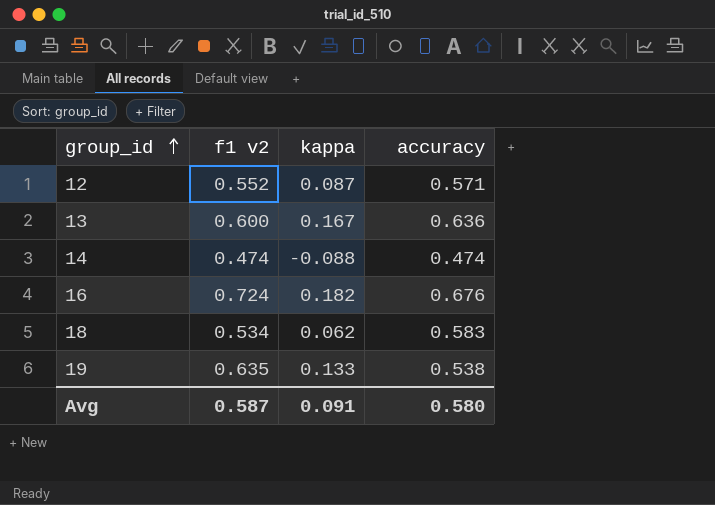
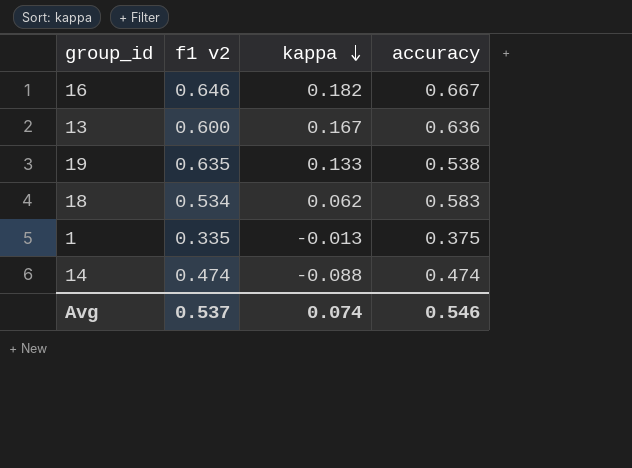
row order: group_id ascending -> kappa descending
row 12: 0.552 | 0.087 | 0.571 -> none
16 | f1 v2: 0.724 -> 0.646
16 | accuracy: 0.676 -> 0.667
row 1: none -> 0.335 | -0.013 | 0.375
Avg | f1 v2: 0.587 -> 0.537
Avg | kappa: 0.091 -> 0.074
Avg | accuracy: 0.580 -> 0.546

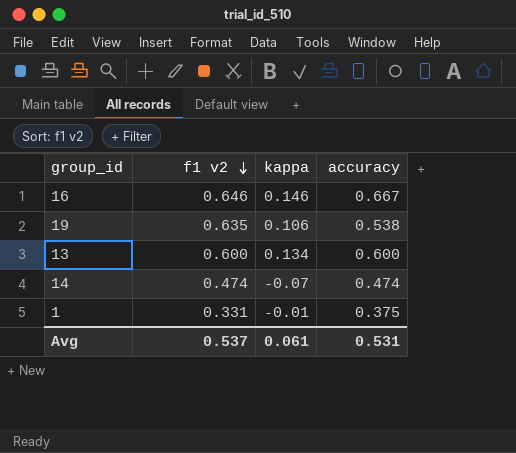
row order: kappa descending -> f1 v2 descending
row 18: 0.534 | 0.062 | 0.583 -> none
16 | kappa: 0.182 -> 0.146
19 | kappa: 0.133 -> 0.106
13 | kappa: 0.167 -> 0.134
13 | accuracy: 0.636 -> 0.600
14 | kappa: -0.088 -> -0.07
1 | f1 v2: 0.335 -> 0.331
1 | kappa: -0.013 -> -0.01
Avg | kappa: 0.074 -> 0.061
Avg | accuracy: 0.546 -> 0.531

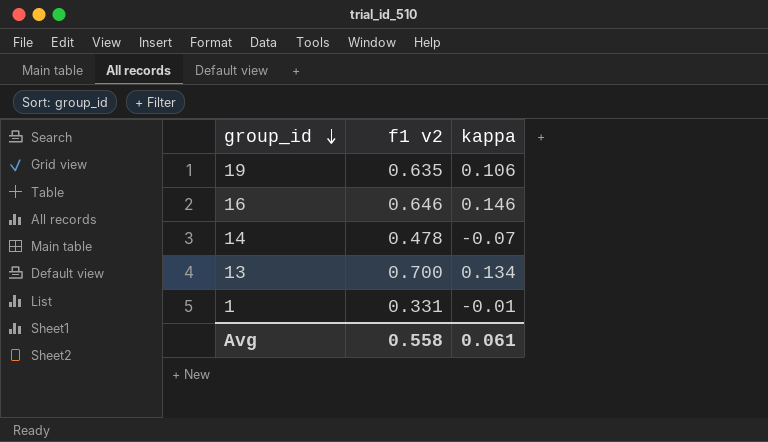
row order: f1 v2 descending -> group_id descending
column accuracy | position: 4 -> none
14 | f1 v2: 0.474 -> 0.478
13 | f1 v2: 0.600 -> 0.700
Avg | f1 v2: 0.537 -> 0.558

